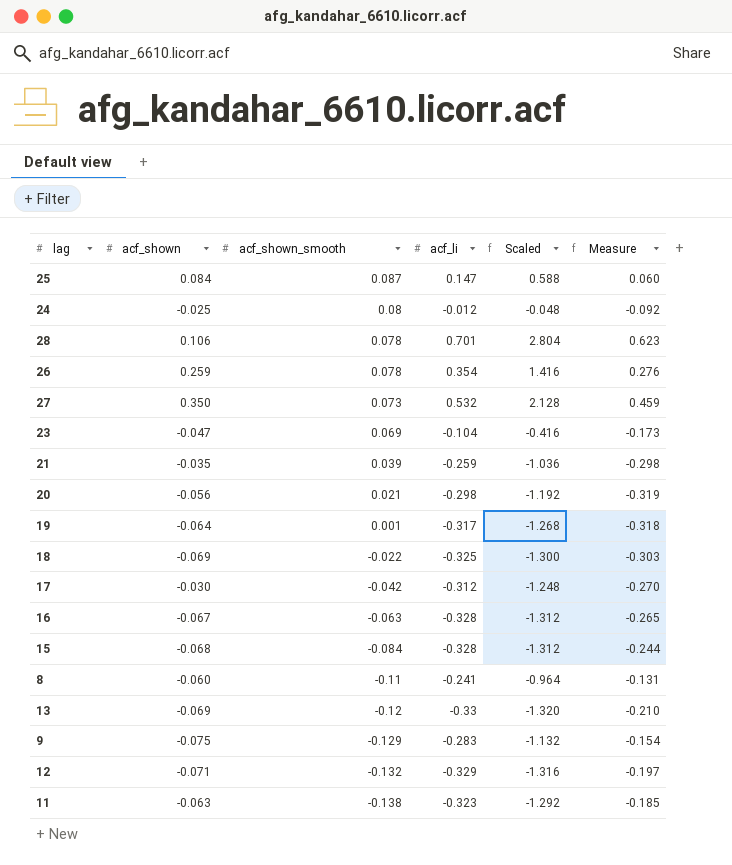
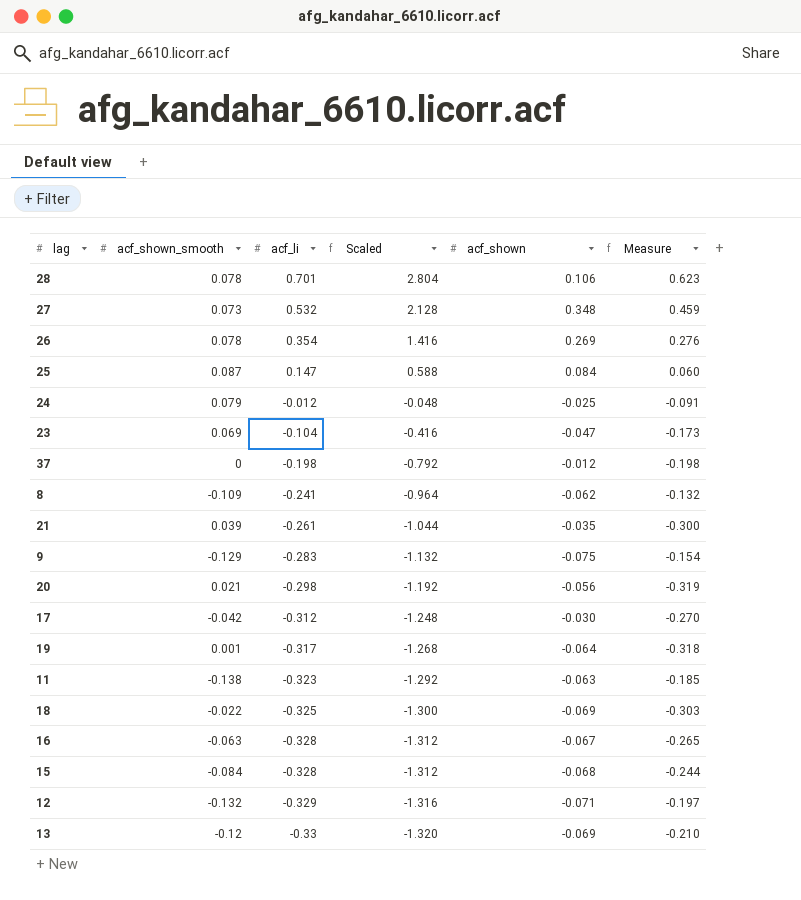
row order: acf_shown_smooth descending -> acf_li descending
column acf_shown | position: 2 -> 5
27 | acf_shown: 0.350 -> 0.348
26 | acf_shown: 0.259 -> 0.269
24 | acf_shown_smooth: 0.08 -> 0.079
24 | Measure: -0.092 -> -0.091
row 37: none -> 0 | -0.198 | -0.792 | -0.012 | -0.198
8 | acf_shown_smooth: -0.11 -> -0.109
8 | acf_shown: -0.060 -> -0.062
8 | Measure: -0.131 -> -0.132
21 | acf_li: -0.259 -> -0.261
21 | Scaled: -1.036 -> -1.044
21 | Measure: -0.298 -> -0.300

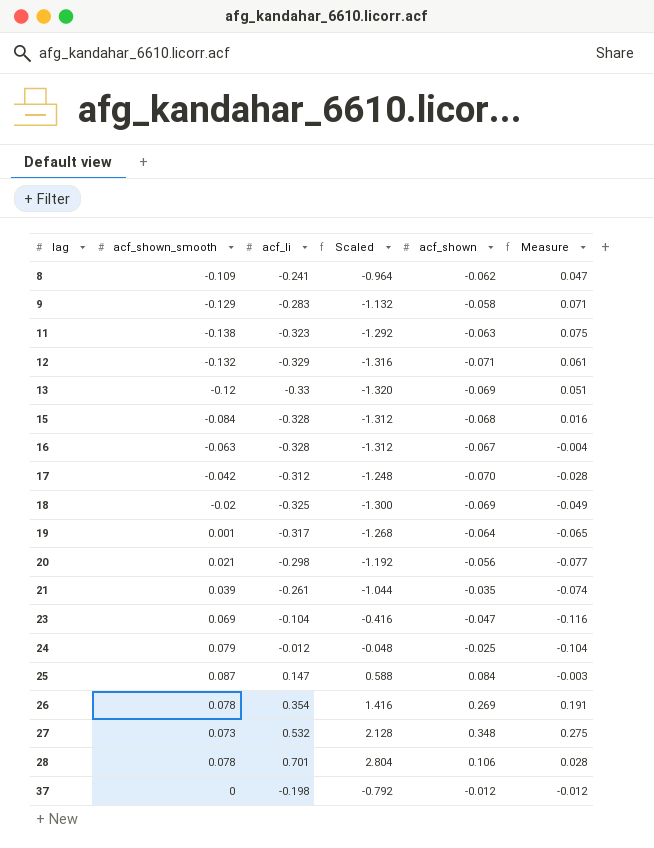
row order: acf_li descending -> lag ascending
column Measure | formula: [acf_li] - [acf_shown_smooth] -> [acf_shown] - [acf_shown_smooth]
9 | acf_shown: -0.075 -> -0.058
17 | acf_shown: -0.030 -> -0.070
18 | acf_shown_smooth: -0.022 -> -0.02

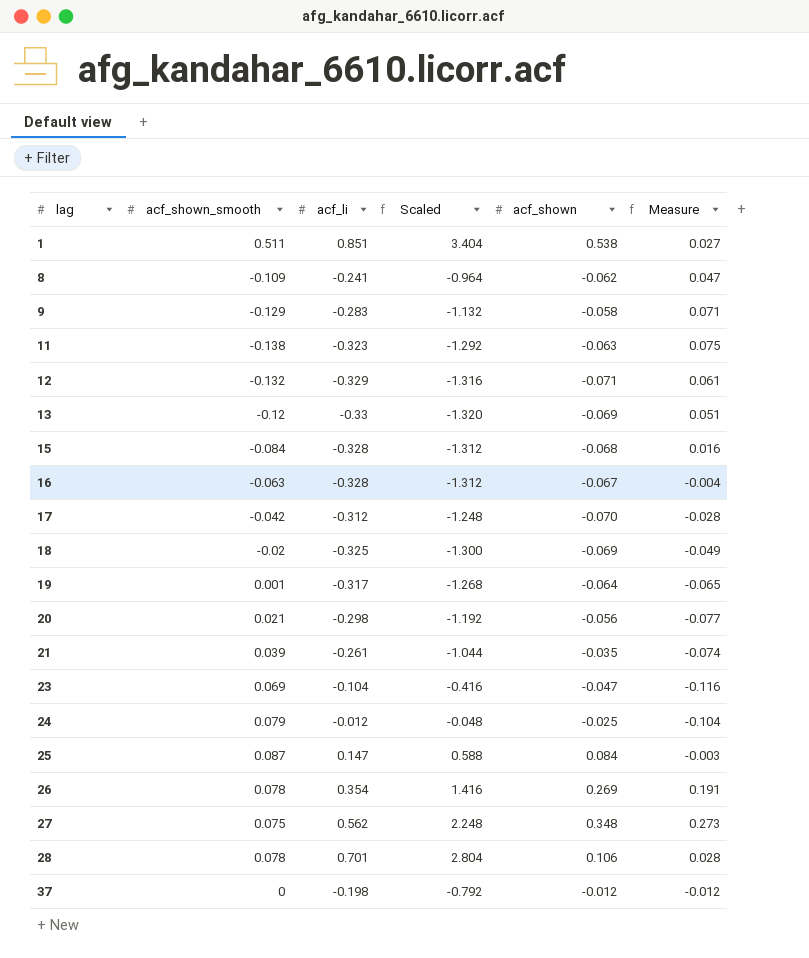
row 1: none -> 0.511 | 0.851 | 3.404 | 0.538 | 0.027
27 | acf_shown_smooth: 0.073 -> 0.075
27 | acf_li: 0.532 -> 0.562
27 | Scaled: 2.128 -> 2.248
27 | Measure: 0.275 -> 0.273

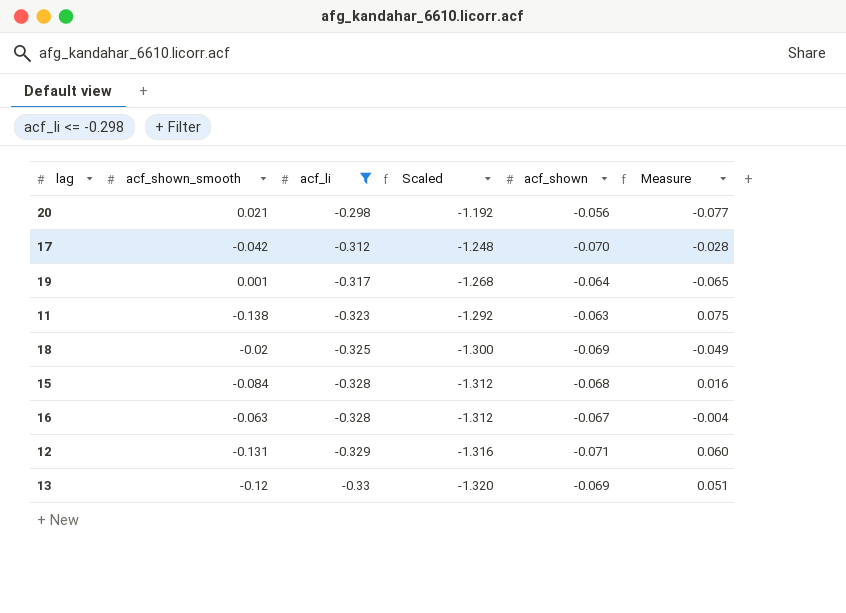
filter: none -> acf_li <= -0.298
row order: lag ascending -> acf_li descending
12 | acf_shown_smooth: -0.132 -> -0.131
12 | Measure: 0.061 -> 0.060

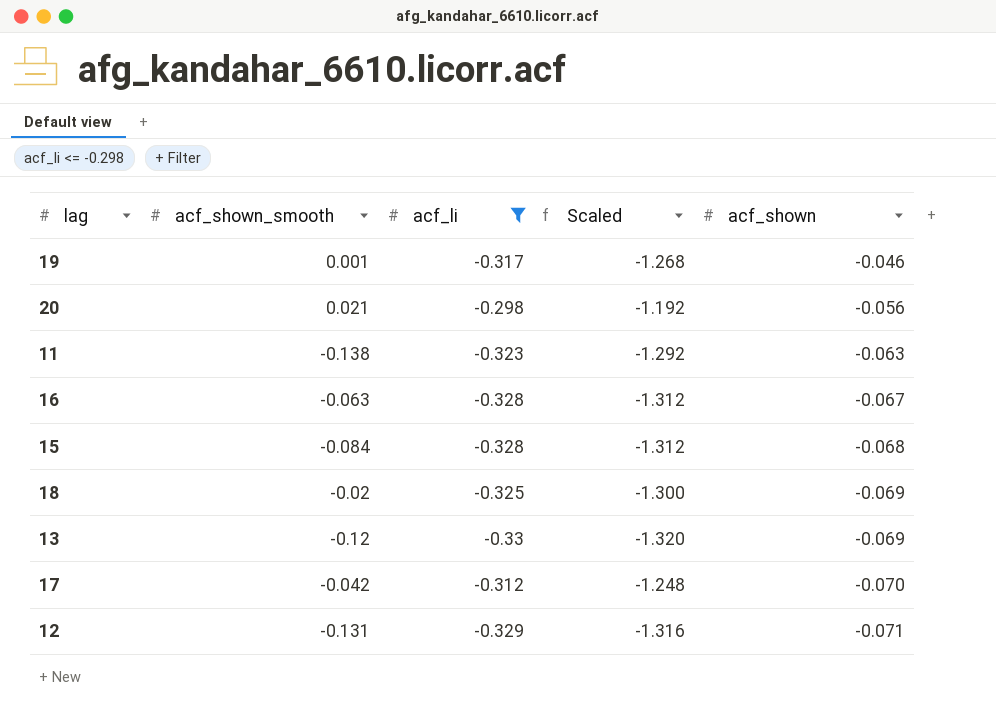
row order: acf_li descending -> acf_shown descending
column Measure | formula: [acf_shown] - [acf_shown_smooth] -> none
19 | acf_shown: -0.064 -> -0.046

